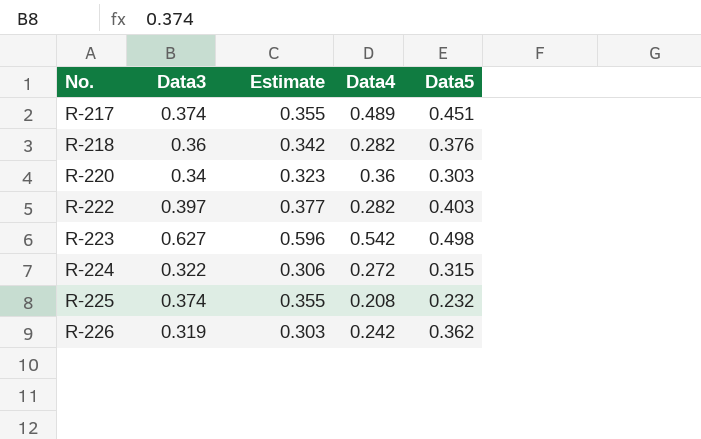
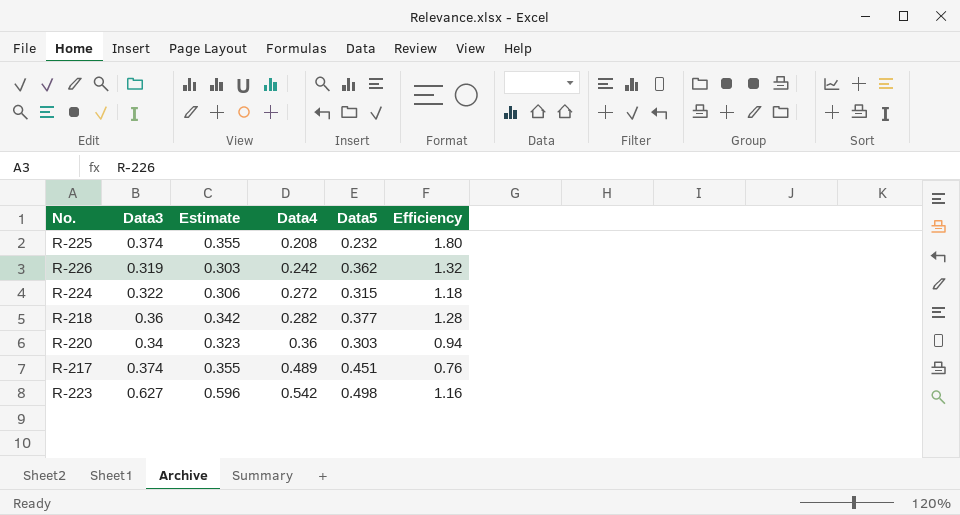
row order: No. ascending -> Data4 ascending
column Efficiency | formula: none -> [Data3] / [Data4]
row R-222: 0.397 | 0.377 | 0.282 | 0.403 -> none
R-218 | Data5: 0.376 -> 0.377

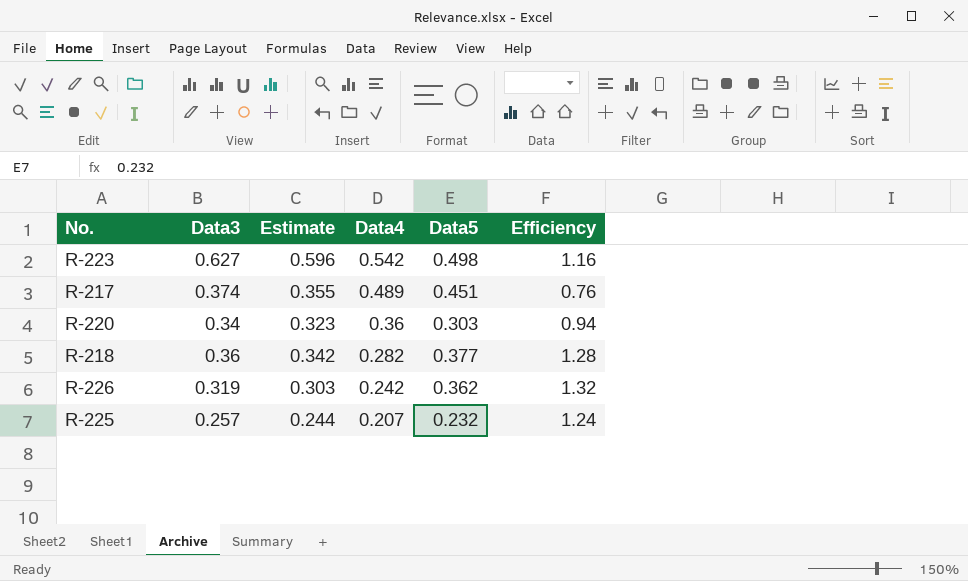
row order: Data4 ascending -> Data4 descending
row R-224: 0.322 | 0.306 | 0.272 | 0.315 | 1.18 -> none
R-225 | Data3: 0.374 -> 0.257
R-225 | Estimate: 0.355 -> 0.244
R-225 | Data4: 0.208 -> 0.207
R-225 | Efficiency: 1.80 -> 1.24

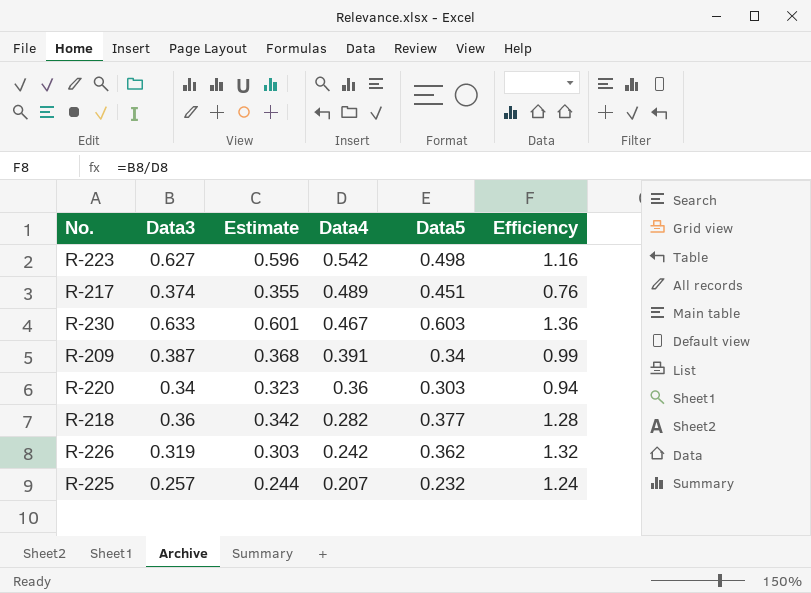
row R-230: none -> 0.633 | 0.601 | 0.467 | 0.603 | 1.36
row R-209: none -> 0.387 | 0.368 | 0.391 | 0.34 | 0.99

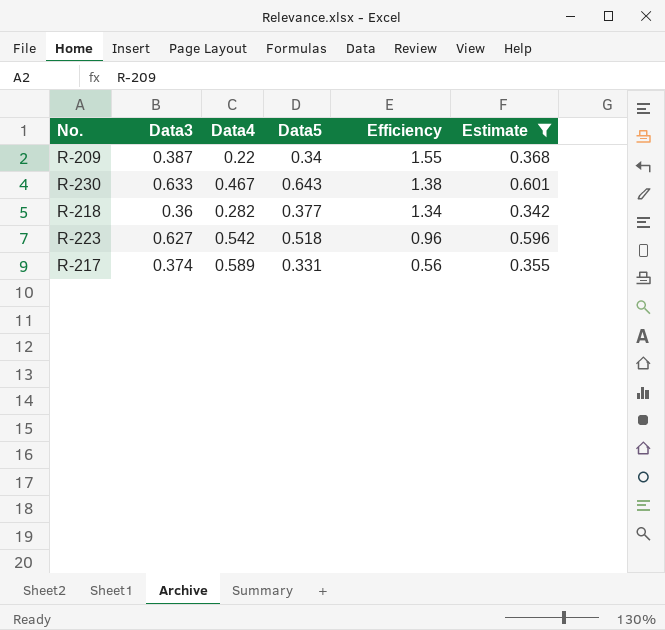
filter: none -> Estimate >= 0.342
row order: Data4 descending -> Efficiency descending
column Efficiency | formula: [Data3] / [Data4] -> [Data5] / [Data4]
column Estimate | position: 3 -> 6
R-209 | Data4: 0.391 -> 0.22
R-230 | Data5: 0.603 -> 0.643
R-223 | Data5: 0.498 -> 0.518
R-217 | Data4: 0.489 -> 0.589
R-217 | Data5: 0.451 -> 0.331

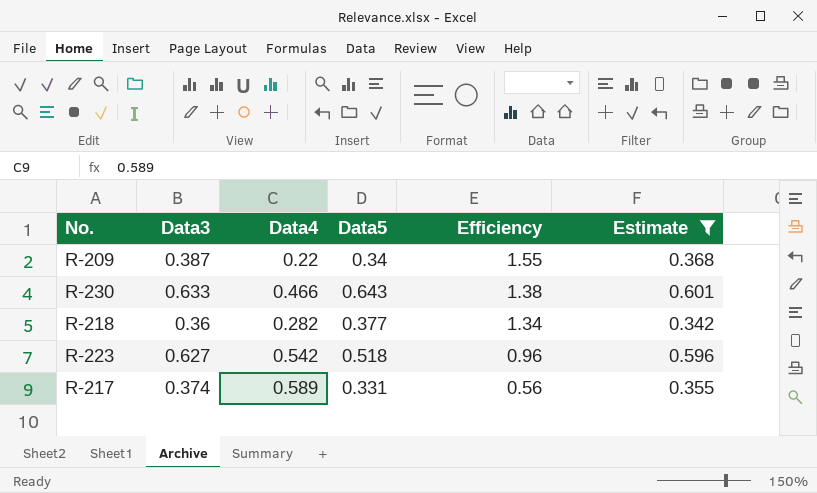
R-230 | Data4: 0.467 -> 0.466

